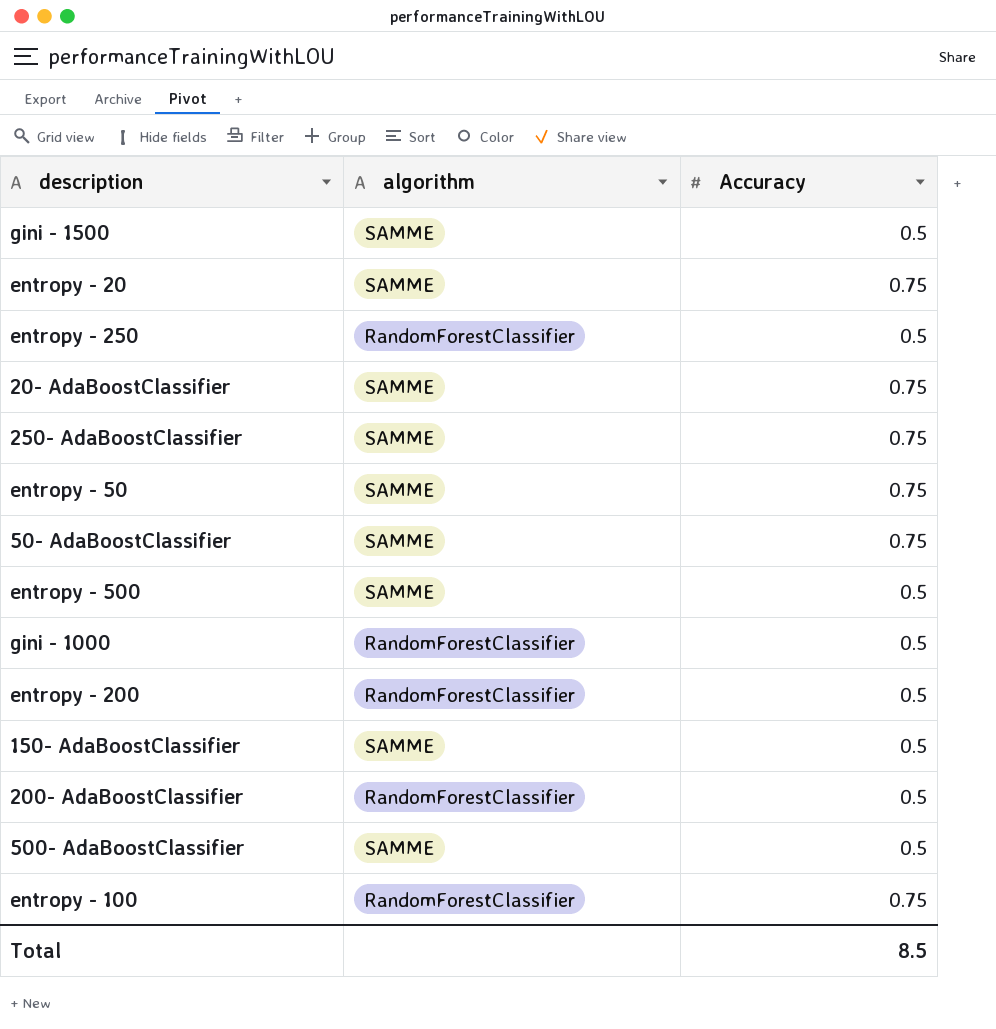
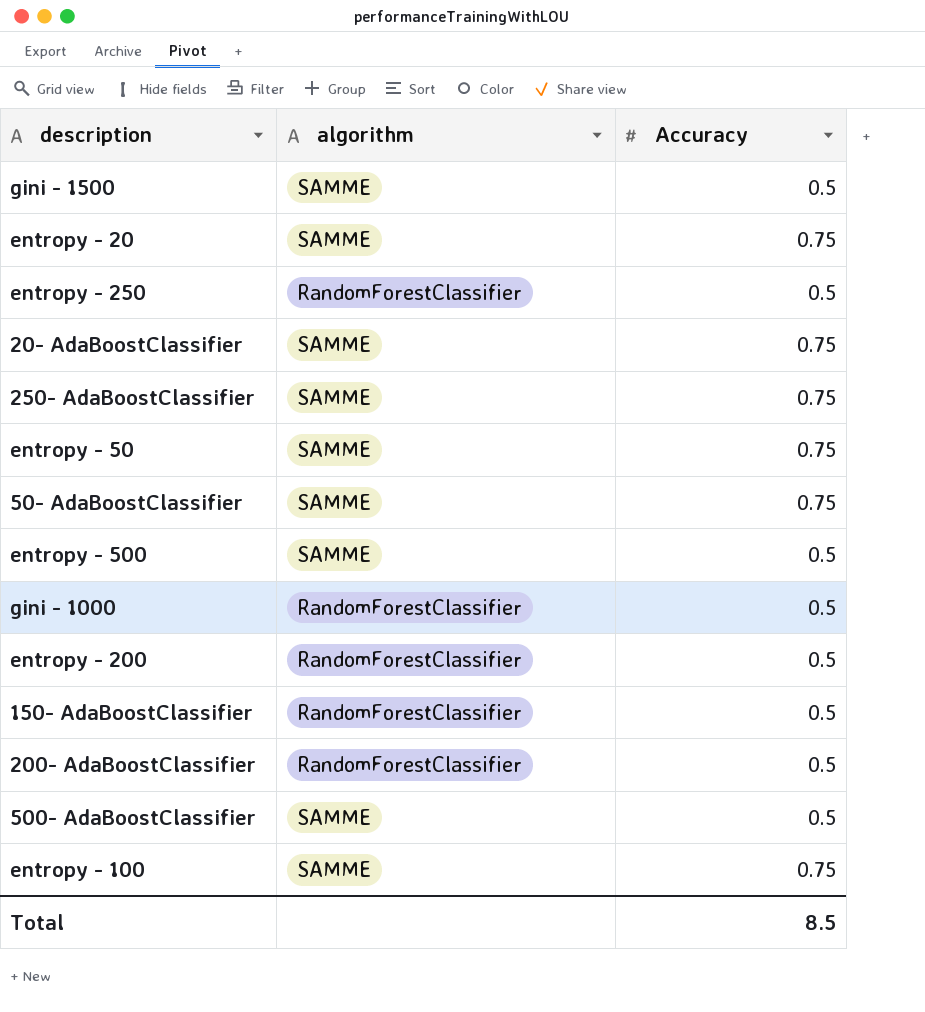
150- AdaBoostClassifier | algorithm: SAMME -> RandomForestClassifier
entropy - 100 | algorithm: RandomForestClassifier -> SAMME

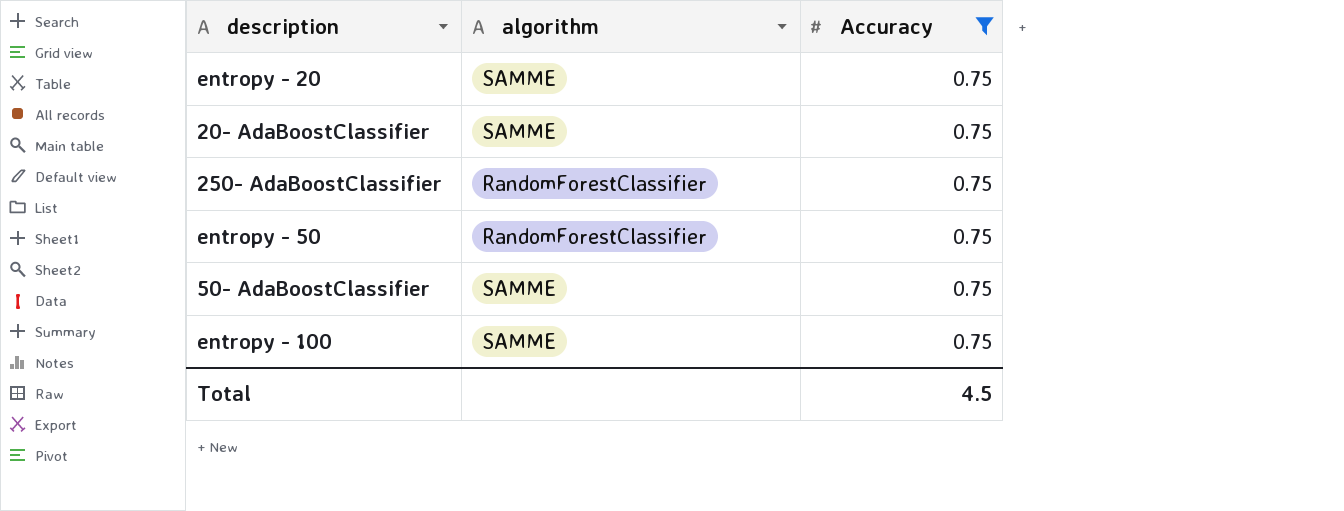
filter: none -> Accuracy = 0.75
250- AdaBoostClassifier | algorithm: SAMME -> RandomForestClassifier
entropy - 50 | algorithm: SAMME -> RandomForestClassifier
Total | Accuracy: 8.5 -> 4.5

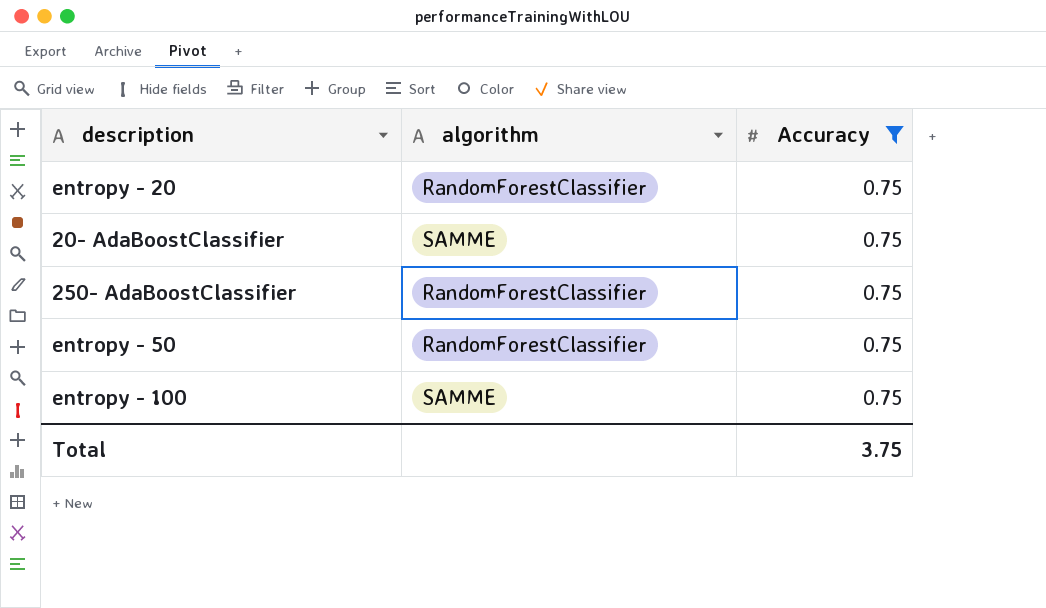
row 50- AdaBoostClassifier: SAMME | 0.75 -> none
entropy - 20 | algorithm: SAMME -> RandomForestClassifier
Total | Accuracy: 4.5 -> 3.75

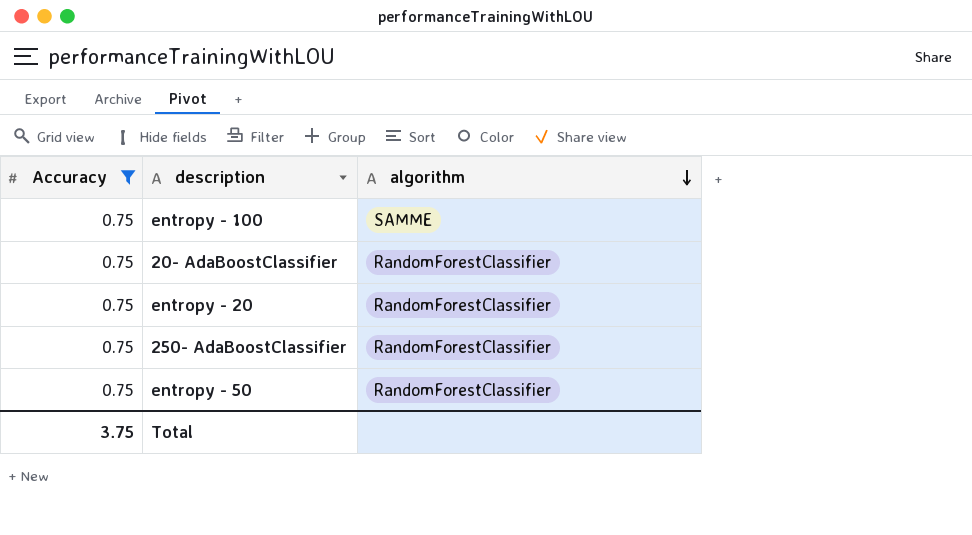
row order: none -> algorithm descending
column Accuracy | position: 3 -> 1
20- AdaBoostClassifier | algorithm: SAMME -> RandomForestClassifier

